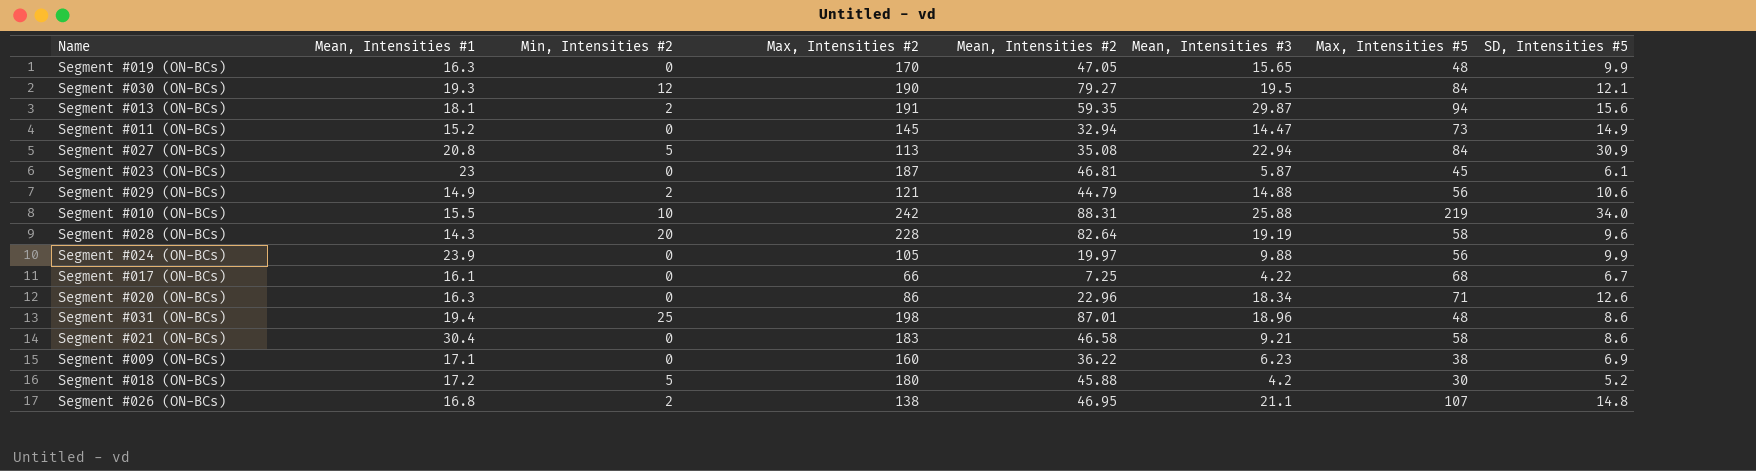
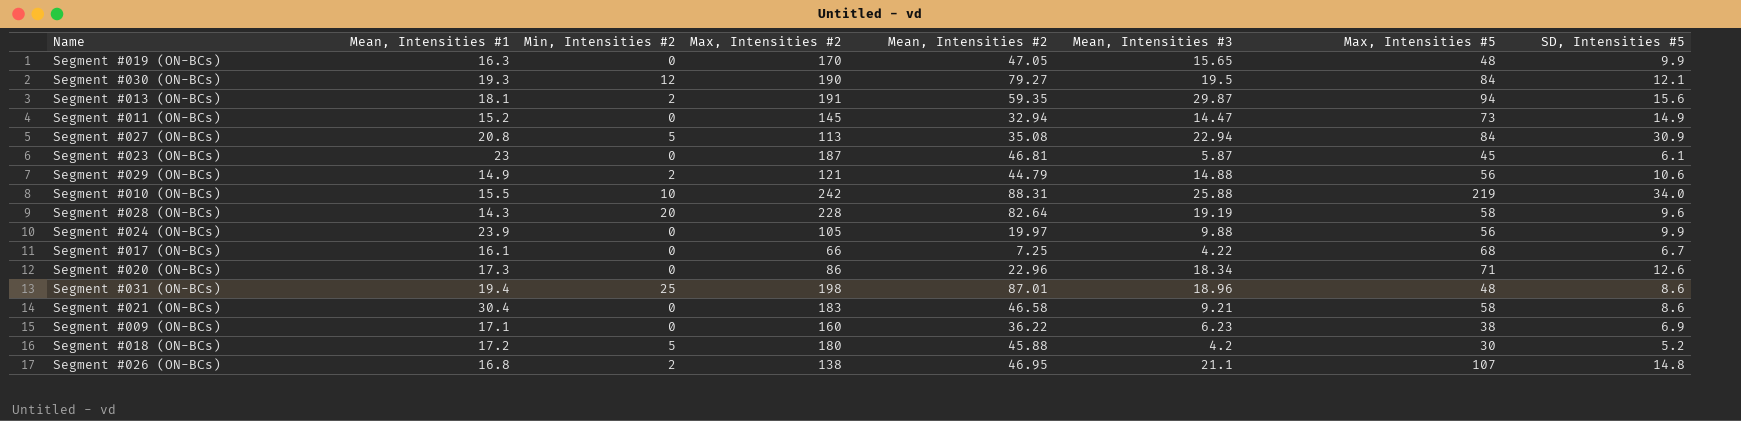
Segment #020 (ON-BCs) | Mean, Intensities #1: 16.3 -> 17.3

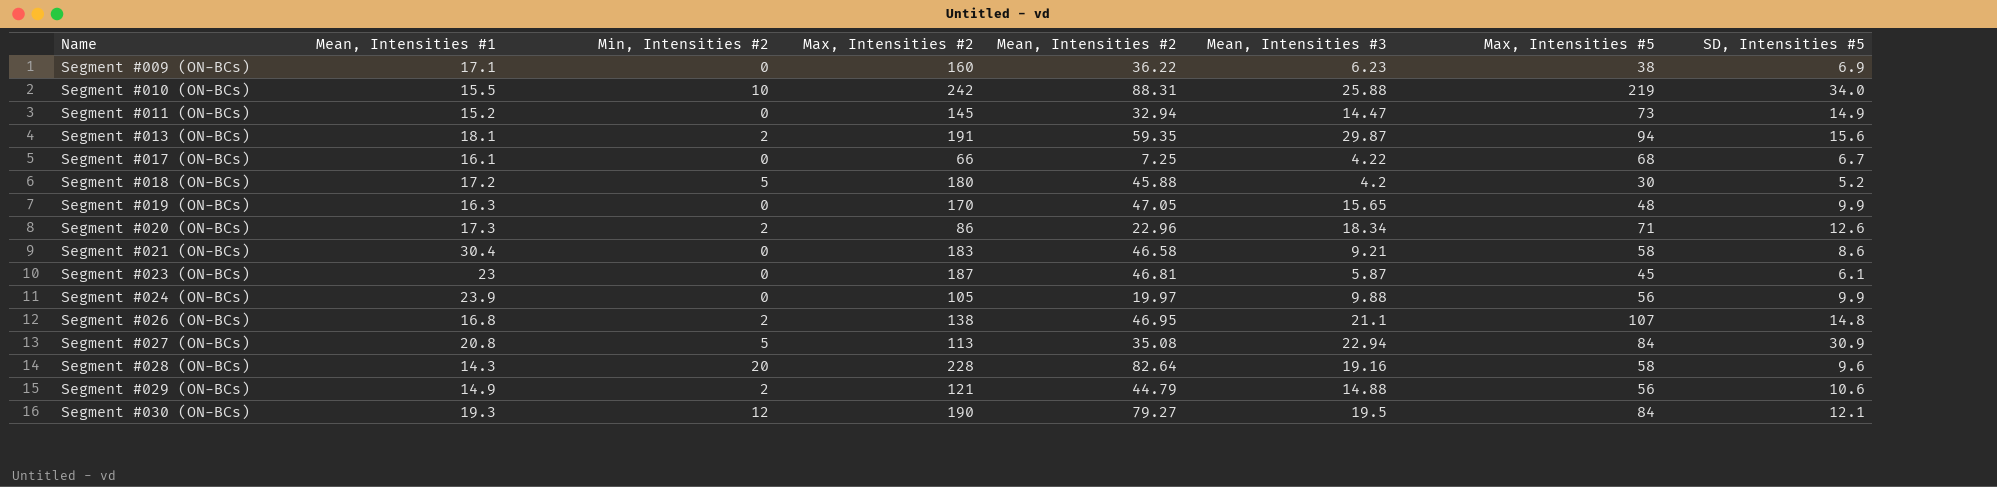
row order: none -> Name ascending
row Segment #031 (ON-BCs): 19.4 | 25 | 198 | 87.01 | 18.96 | 48 | 8.6 -> none
Segment #020 (ON-BCs) | Min, Intensities #2: 0 -> 2
Segment #028 (ON-BCs) | Mean, Intensities #3: 19.19 -> 19.16

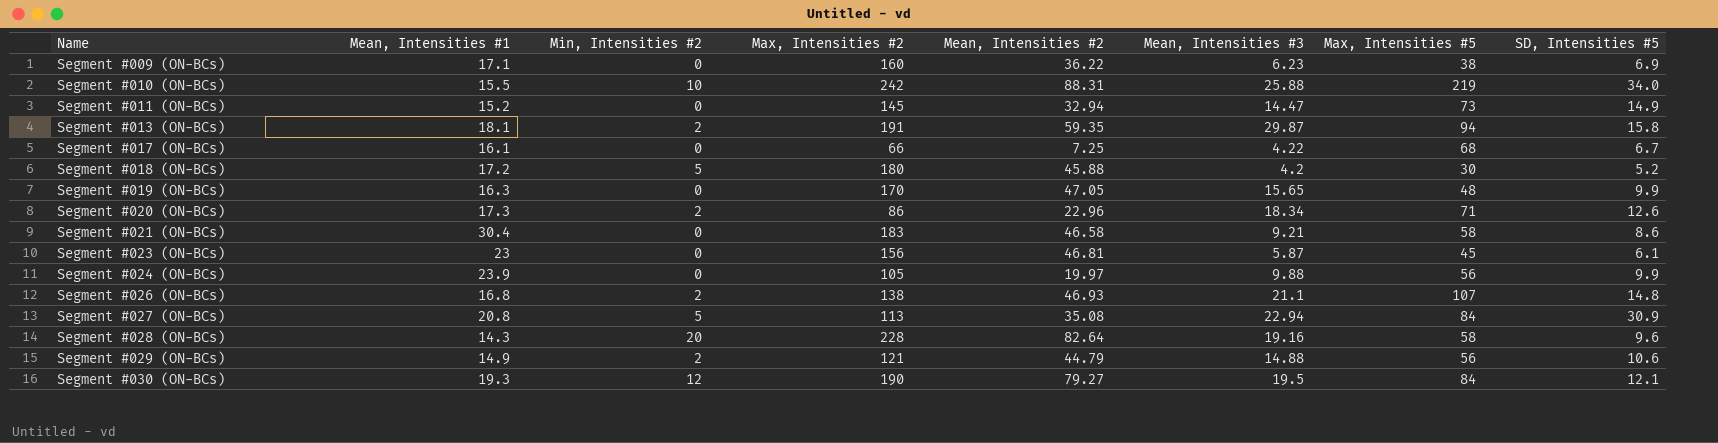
Segment #013 (ON-BCs) | SD, Intensities #5: 15.6 -> 15.8
Segment #023 (ON-BCs) | Max, Intensities #2: 187 -> 156
Segment #026 (ON-BCs) | Mean, Intensities #2: 46.95 -> 46.93

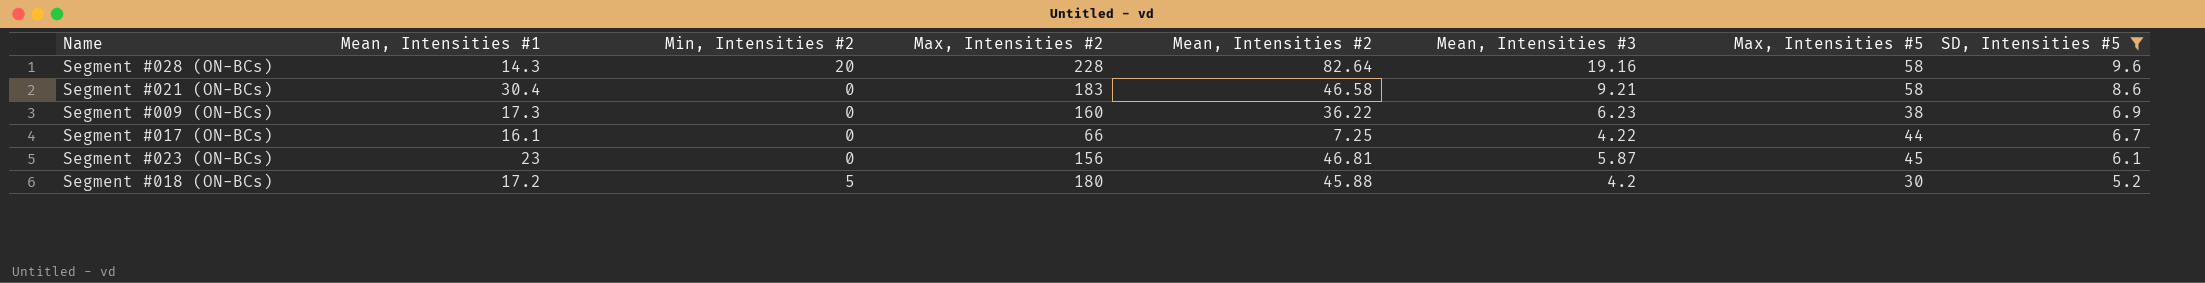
filter: none -> SD, Intensities #5 <= 9.6
row order: Name ascending -> SD, Intensities #5 descending
Segment #009 (ON-BCs) | Mean, Intensities #1: 17.1 -> 17.3
Segment #017 (ON-BCs) | Max, Intensities #5: 68 -> 44

